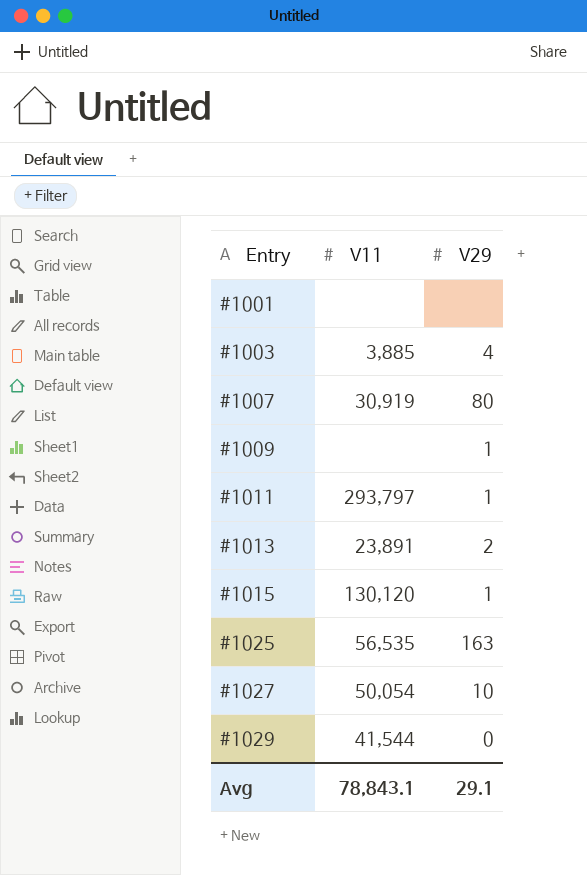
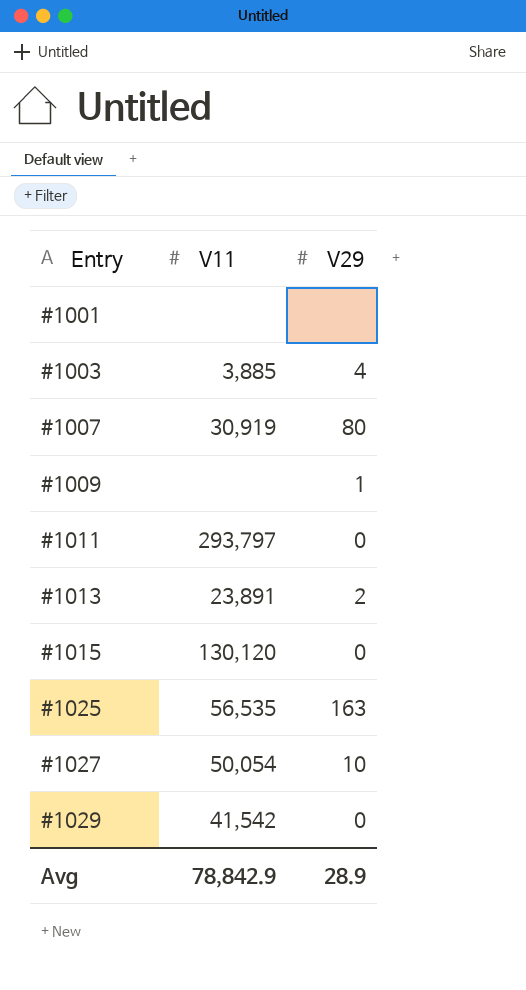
#1011 | V29: 1 -> 0
#1015 | V29: 1 -> 0
#1029 | V11: 41,544 -> 41,542
Avg | V11: 78,843.1 -> 78,842.9
Avg | V29: 29.1 -> 28.9

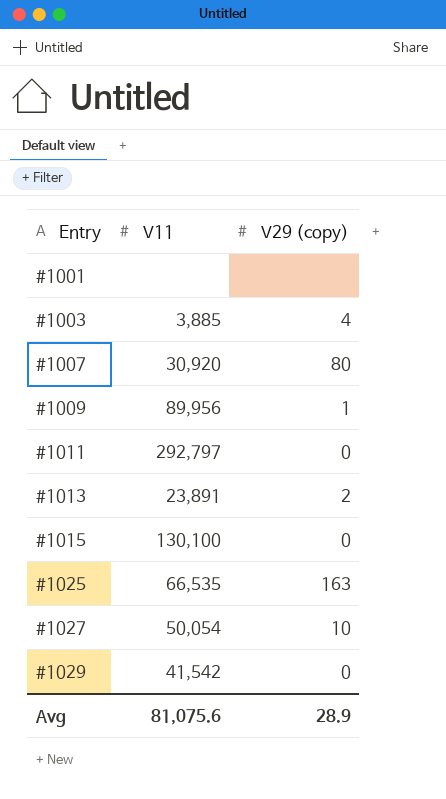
column name: V29 -> V29 (copy)
#1007 | V11: 30,919 -> 30,920
#1009 | V11: none -> 89,956
#1011 | V11: 293,797 -> 292,797
#1015 | V11: 130,120 -> 130,100
#1025 | V11: 56,535 -> 66,535
Avg | V11: 78,842.9 -> 81,075.6

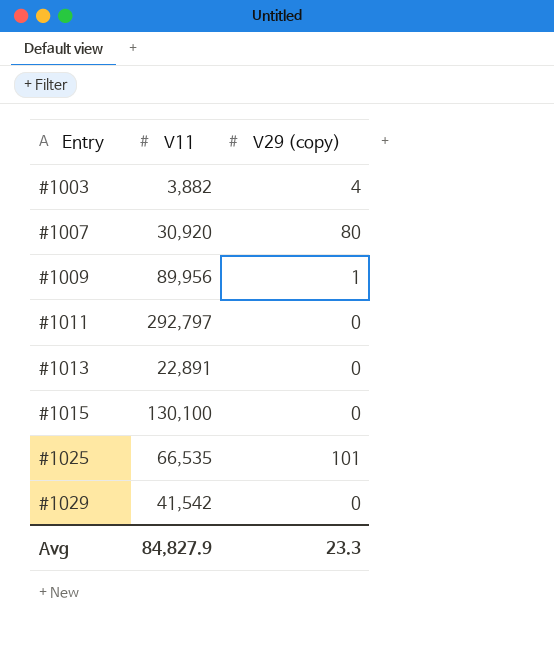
row #1001: none | none -> none
row #1027: 50,054 | 10 -> none
#1003 | V11: 3,885 -> 3,882
#1013 | V11: 23,891 -> 22,891
#1013 | V29 (copy): 2 -> 0
#1025 | V29 (copy): 163 -> 101
Avg | V11: 81,075.6 -> 84,827.9
Avg | V29 (copy): 28.9 -> 23.3

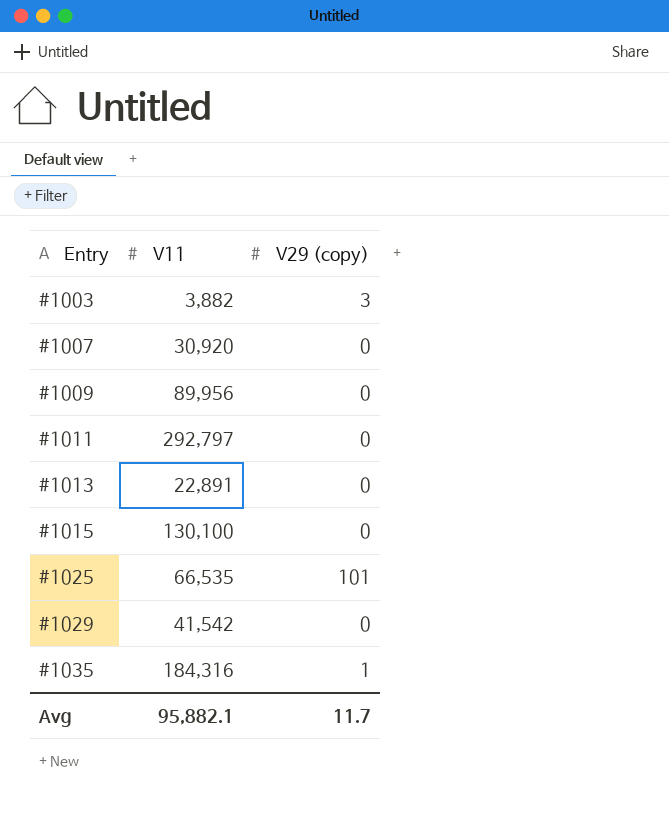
#1003 | V29 (copy): 4 -> 3
#1007 | V29 (copy): 80 -> 0
#1009 | V29 (copy): 1 -> 0
row #1035: none -> 184,316 | 1
Avg | V11: 84,827.9 -> 95,882.1
Avg | V29 (copy): 23.3 -> 11.7

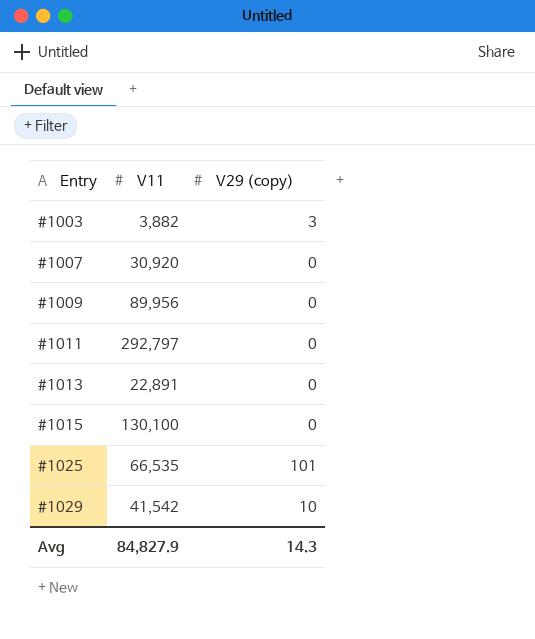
row #1035: 184,316 | 1 -> none
#1029 | V29 (copy): 0 -> 10
Avg | V11: 95,882.1 -> 84,827.9
Avg | V29 (copy): 11.7 -> 14.3

